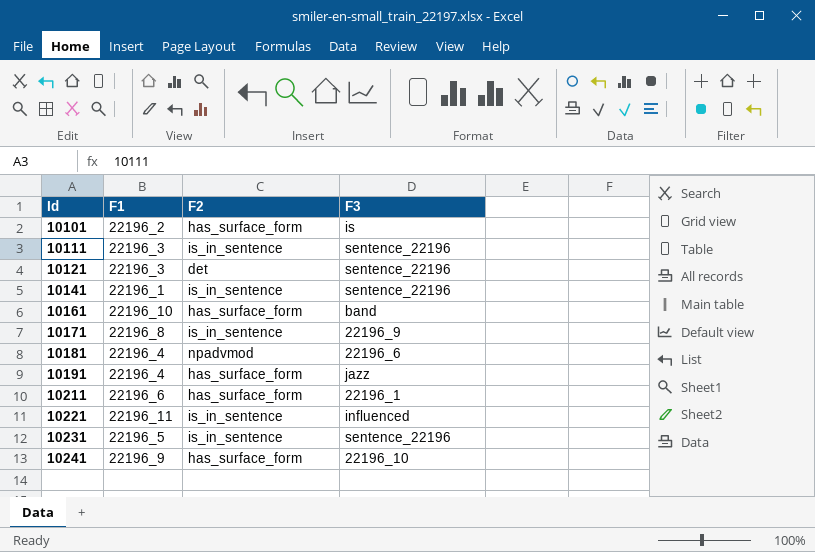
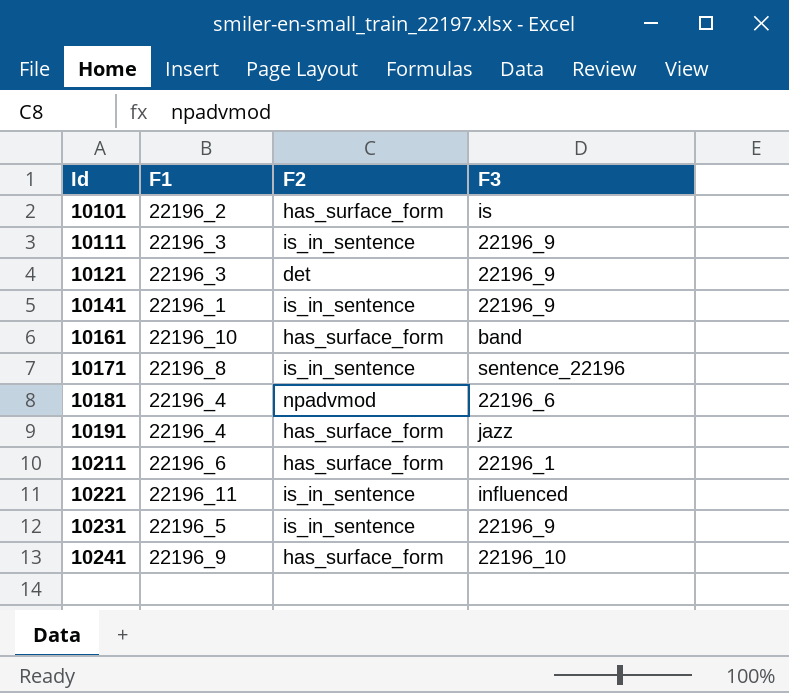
10111 | F3: sentence_22196 -> 22196_9
10121 | F3: sentence_22196 -> 22196_9
10141 | F3: sentence_22196 -> 22196_9
10171 | F3: 22196_9 -> sentence_22196
10231 | F3: sentence_22196 -> 22196_9

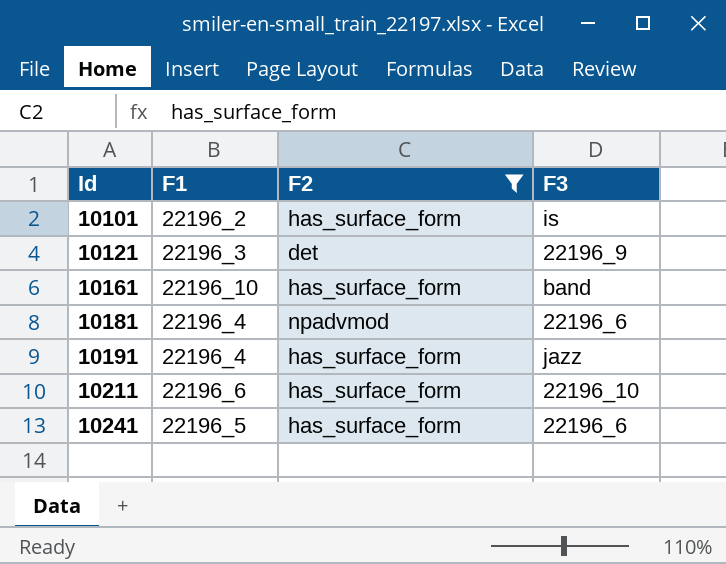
filter: none -> F2 != is_in_sentence
10211 | F3: 22196_1 -> 22196_10
10241 | F1: 22196_9 -> 22196_5
10241 | F3: 22196_10 -> 22196_6

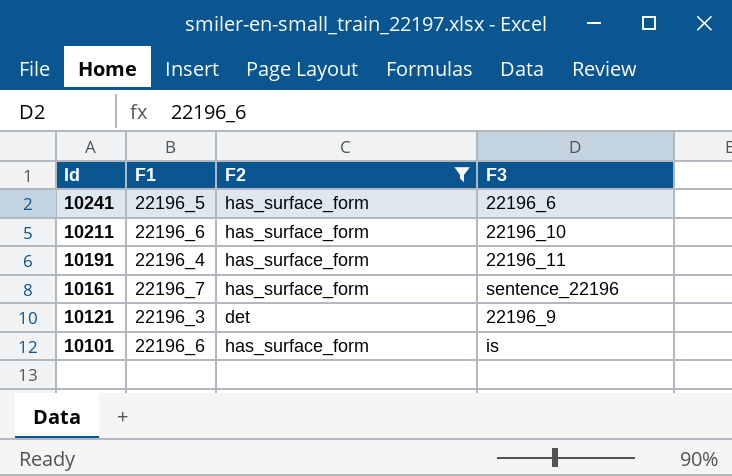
row order: Id ascending -> Id descending
row 10181: 22196_4 | npadvmod | 22196_6 -> none
10191 | F3: jazz -> 22196_11
10161 | F1: 22196_10 -> 22196_7
10161 | F3: band -> sentence_22196
10101 | F1: 22196_2 -> 22196_6

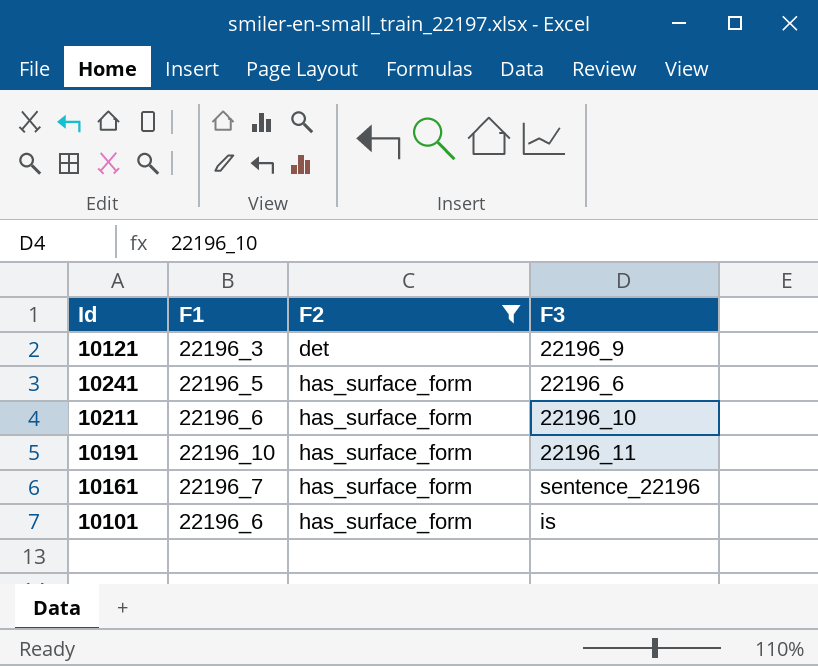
row order: Id descending -> F2 ascending
10191 | F1: 22196_4 -> 22196_10

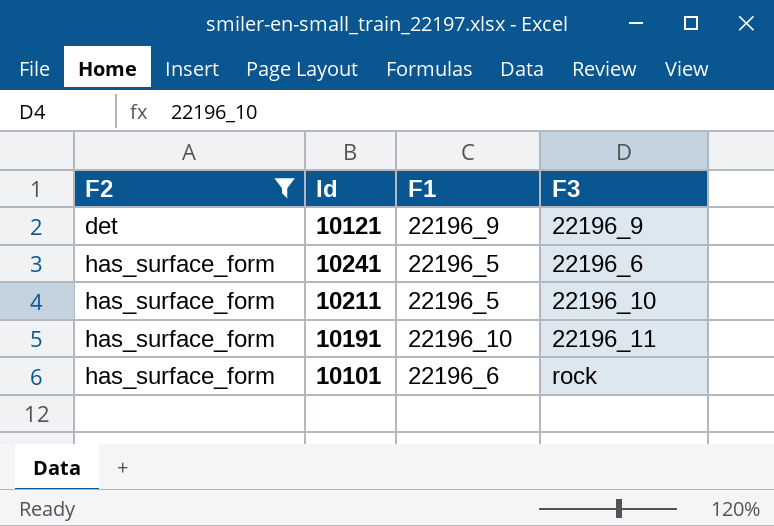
column F2 | position: 3 -> 1
row 10161: 22196_7 | has_surface_form | sentence_22196 -> none
10121 | F1: 22196_3 -> 22196_9
10211 | F1: 22196_6 -> 22196_5
10101 | F3: is -> rock

